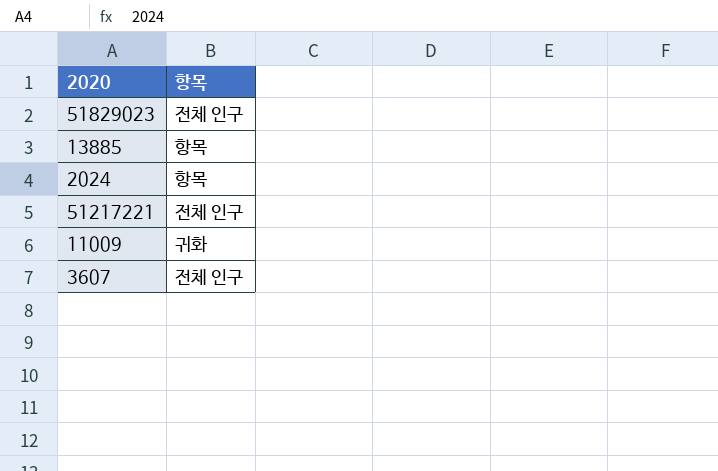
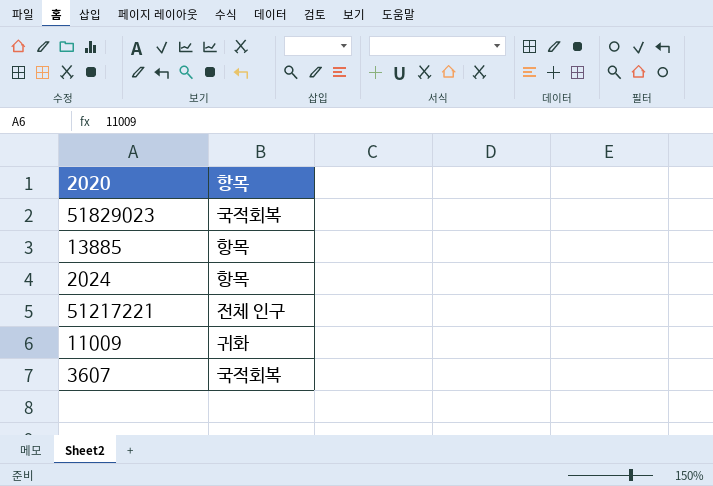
51829023 | 항목: 전체 인구 -> 국적회복
3607 | 항목: 전체 인구 -> 국적회복

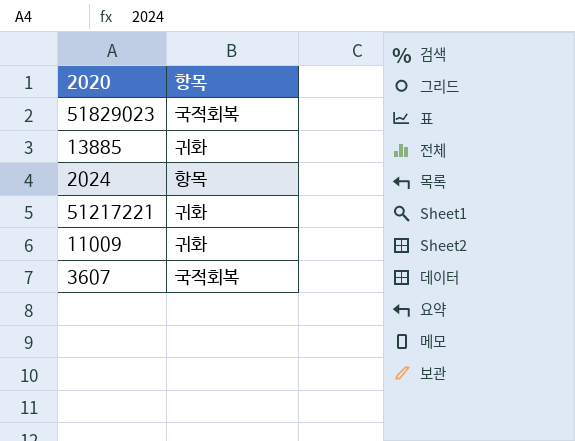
13885 | 항목: 항목 -> 귀화
51217221 | 항목: 전체 인구 -> 귀화

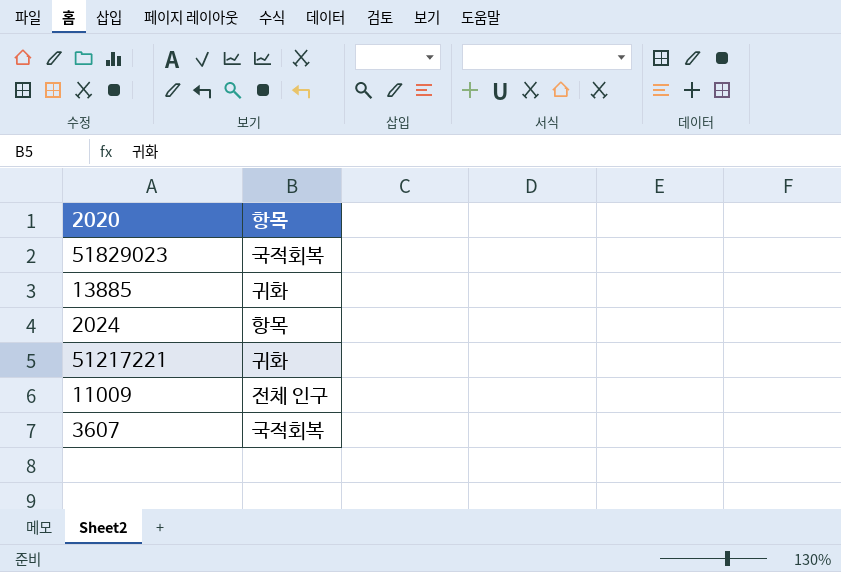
11009 | 항목: 귀화 -> 전체 인구

